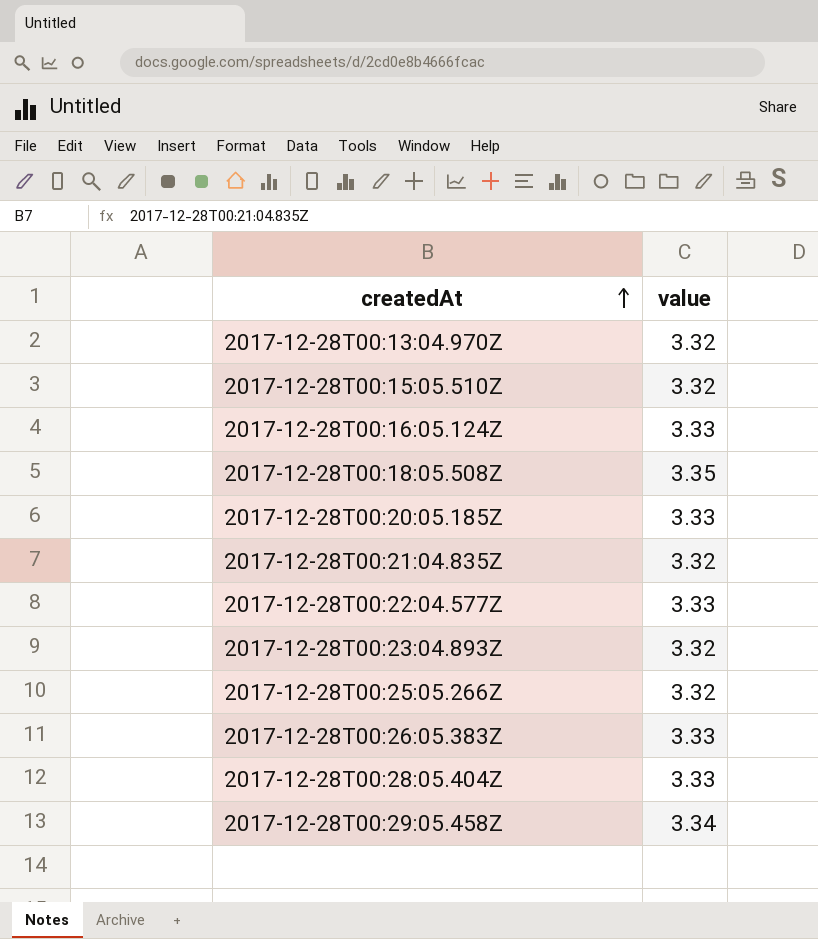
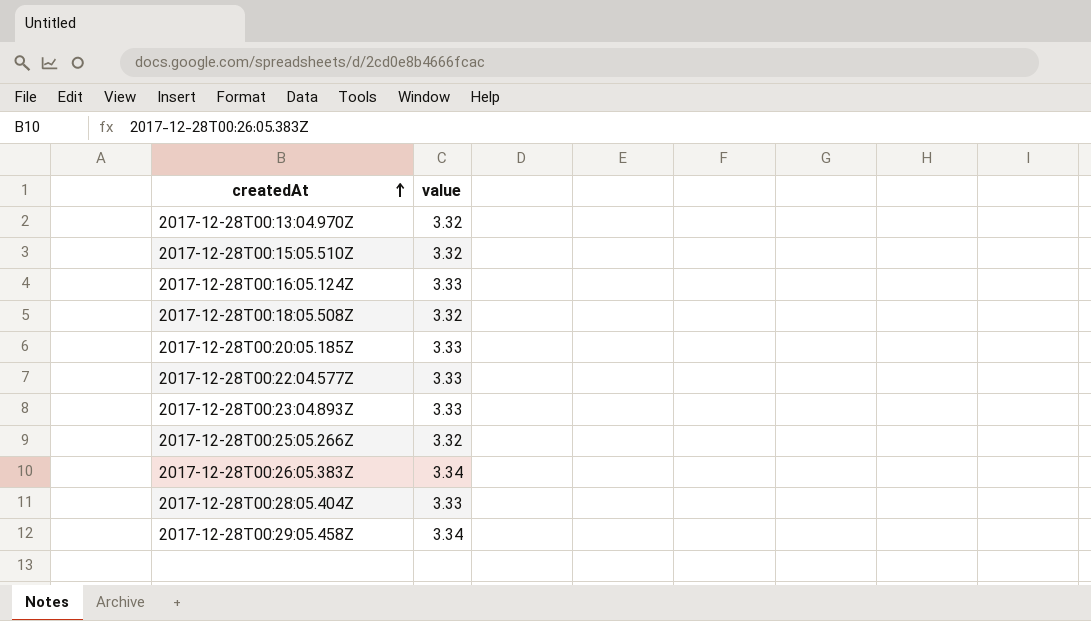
row 2017-12-28T00:21:04.835Z: 3.32 -> none
2017-12-28T00:18:05.508Z | value: 3.35 -> 3.32
2017-12-28T00:23:04.893Z | value: 3.32 -> 3.33
2017-12-28T00:26:05.383Z | value: 3.33 -> 3.34

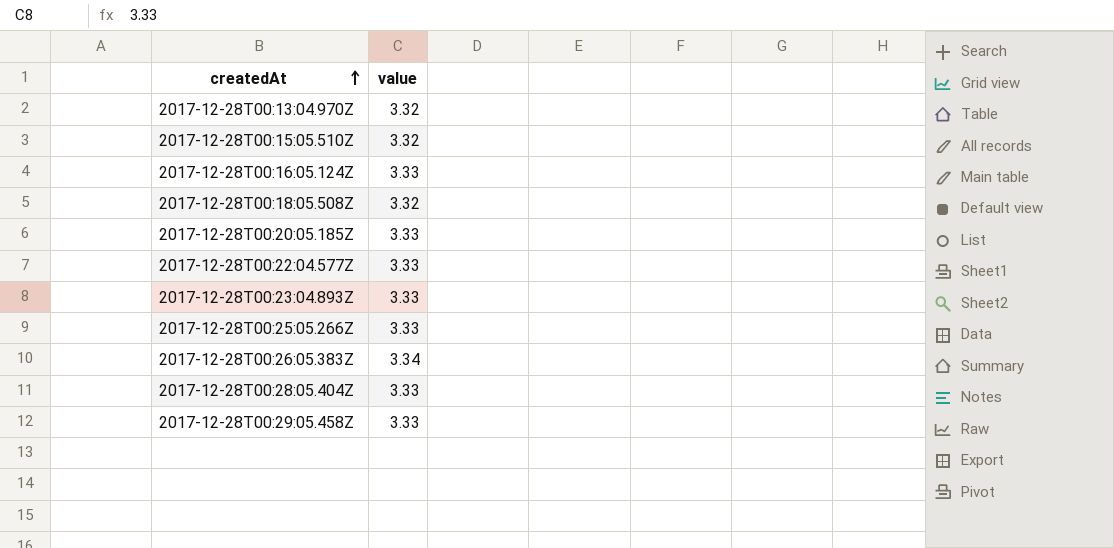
2017-12-28T00:25:05.266Z | value: 3.32 -> 3.33
2017-12-28T00:29:05.458Z | value: 3.34 -> 3.33

